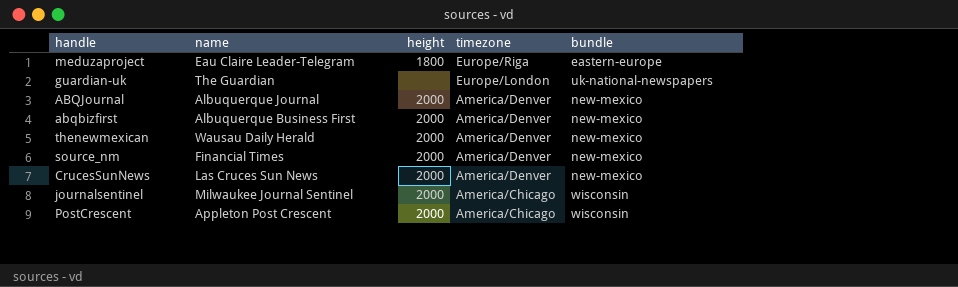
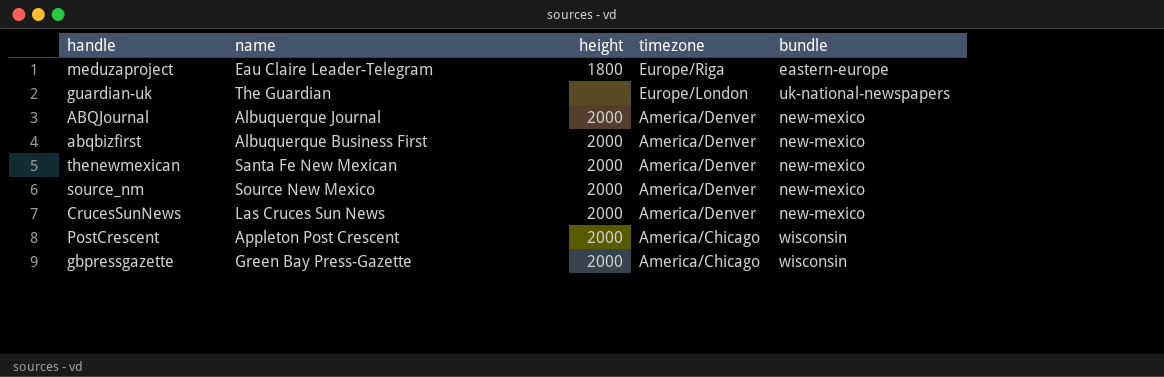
row journalsentinel: Milwaukee Journal Sentinel | 2000 | America/Chicago | wisconsin -> none
thenewmexican | name: Wausau Daily Herald -> Santa Fe New Mexican
source_nm | name: Financial Times -> Source New Mexico
row gbpressgazette: none -> Green Bay Press-Gazette | 2000 | America/Chicago | wisconsin

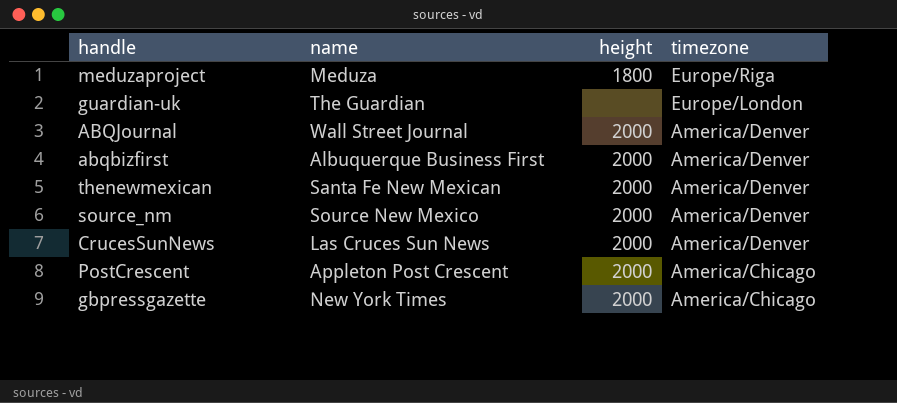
column bundle | position: 5 -> none
meduzaproject | name: Eau Claire Leader-Telegram -> Meduza
ABQJournal | name: Albuquerque Journal -> Wall Street Journal
gbpressgazette | name: Green Bay Press-Gazette -> New York Times

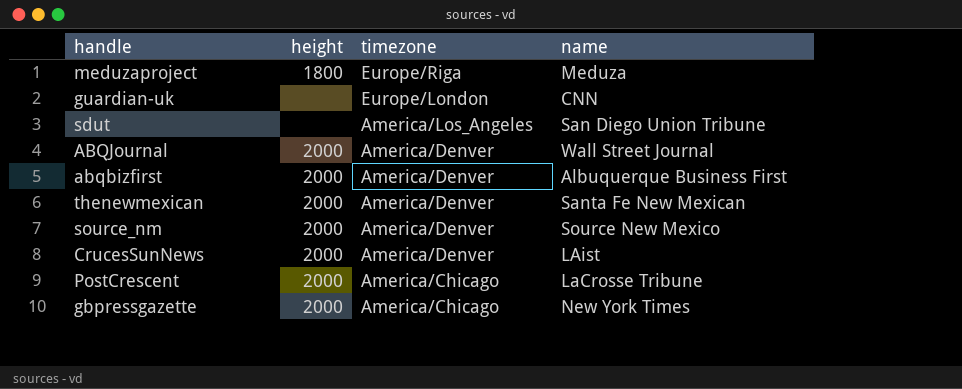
column name | position: 2 -> 4
guardian-uk | name: The Guardian -> CNN
row sdut: none -> none | America/Los_Angeles | San Diego Union Tribune
CrucesSunNews | name: Las Cruces Sun News -> LAist
PostCrescent | name: Appleton Post Crescent -> LaCrosse Tribune

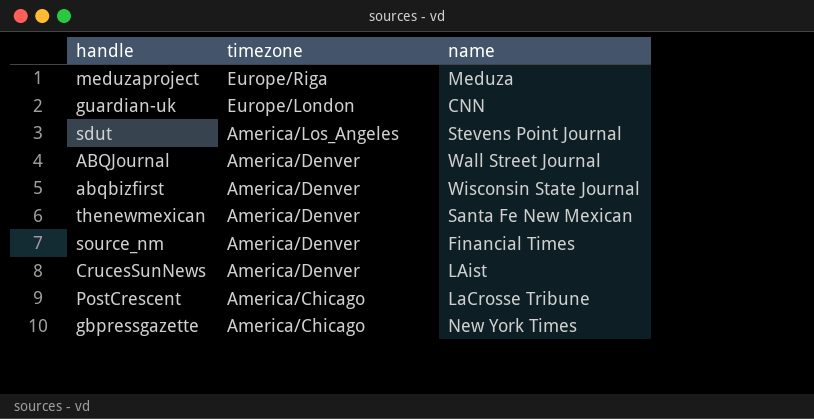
column height | position: 2 -> none
sdut | name: San Diego Union Tribune -> Stevens Point Journal
abqbizfirst | name: Albuquerque Business First -> Wisconsin State Journal
source_nm | name: Source New Mexico -> Financial Times

